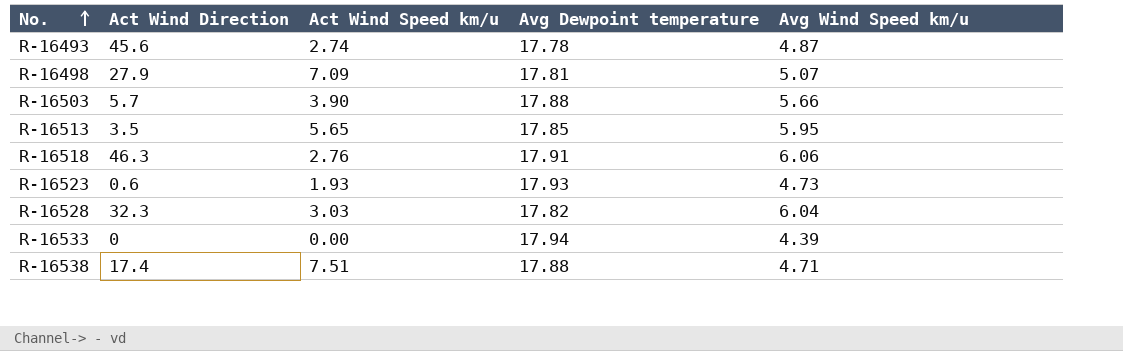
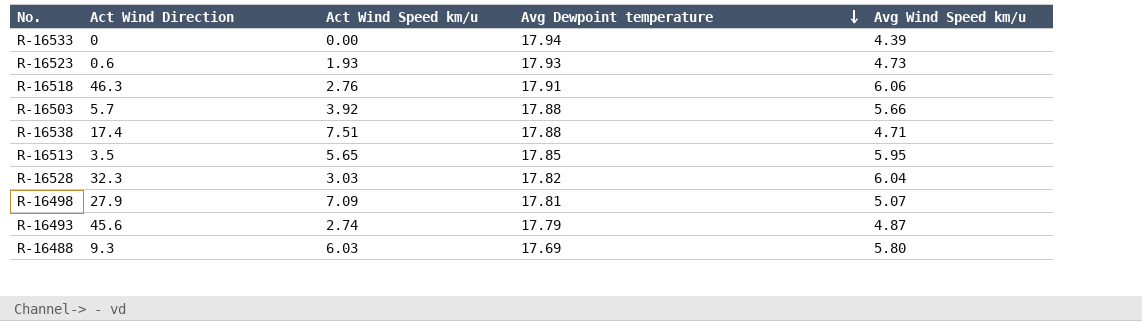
row order: No. ascending -> Avg Dewpoint temperature descending
R-16503 | Act Wind Speed km/u: 3.90 -> 3.92
R-16493 | Avg Dewpoint temperature: 17.78 -> 17.79
row R-16488: none -> 9.3 | 6.03 | 17.69 | 5.80

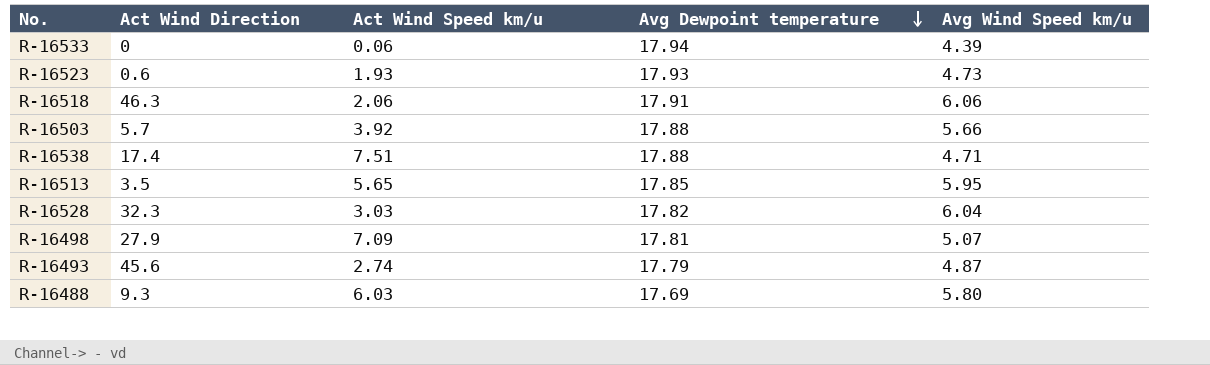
R-16533 | Act Wind Speed km/u: 0.00 -> 0.06
R-16518 | Act Wind Speed km/u: 2.76 -> 2.06

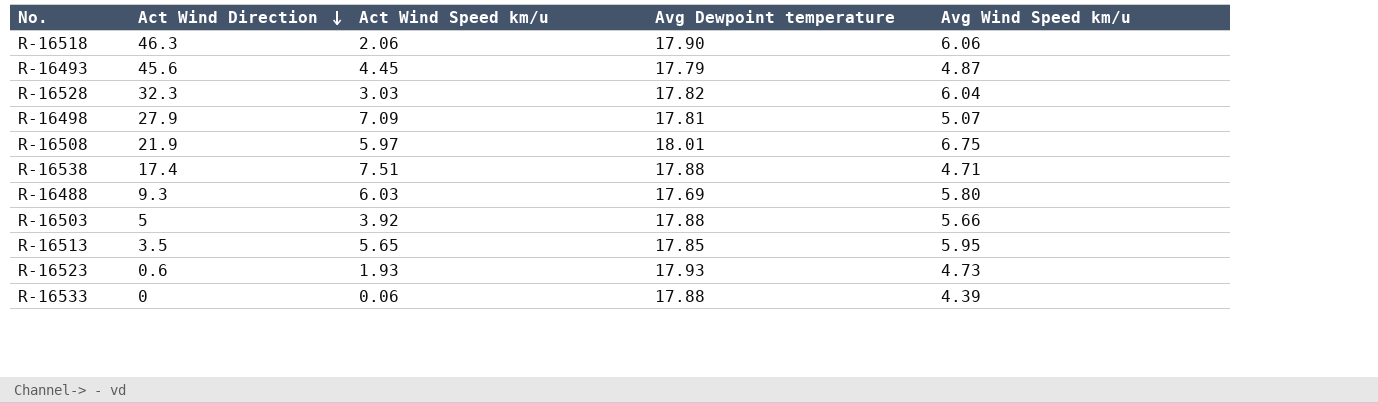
row order: Avg Dewpoint temperature descending -> Act Wind Direction descending
R-16518 | Avg Dewpoint temperature: 17.91 -> 17.90
R-16493 | Act Wind Speed km/u: 2.74 -> 4.45
row R-16508: none -> 21.9 | 5.97 | 18.01 | 6.75
R-16503 | Act Wind Direction: 5.7 -> 5
R-16533 | Avg Dewpoint temperature: 17.94 -> 17.88

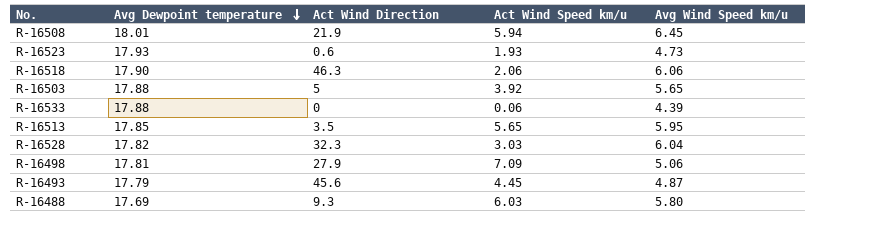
row order: Act Wind Direction descending -> Avg Dewpoint temperature descending
column Avg Dewpoint temperature | position: 4 -> 2
row R-16538: 17.4 | 7.51 | 17.88 | 4.71 -> none
R-16508 | Act Wind Speed km/u: 5.97 -> 5.94
R-16508 | Avg Wind Speed km/u: 6.75 -> 6.45
R-16503 | Avg Wind Speed km/u: 5.66 -> 5.65
R-16498 | Avg Wind Speed km/u: 5.07 -> 5.06

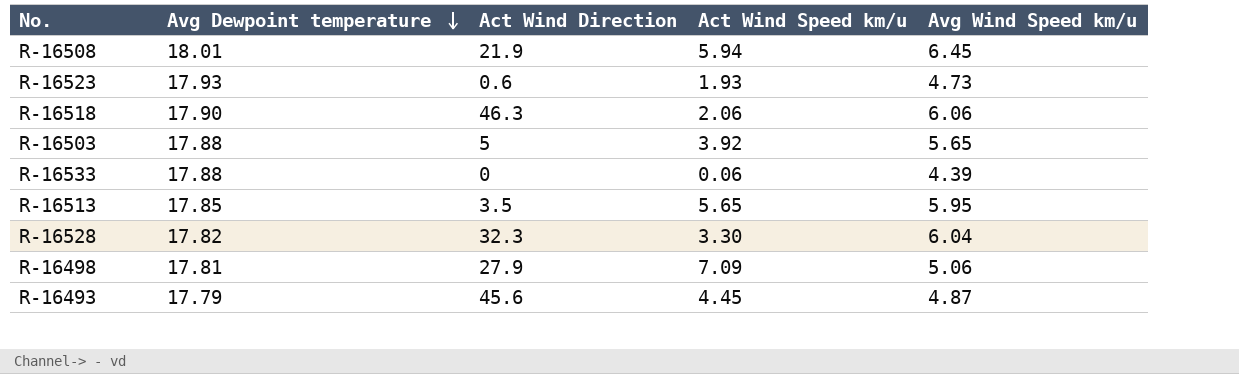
row R-16488: 17.69 | 9.3 | 6.03 | 5.80 -> none
R-16528 | Act Wind Speed km/u: 3.03 -> 3.30

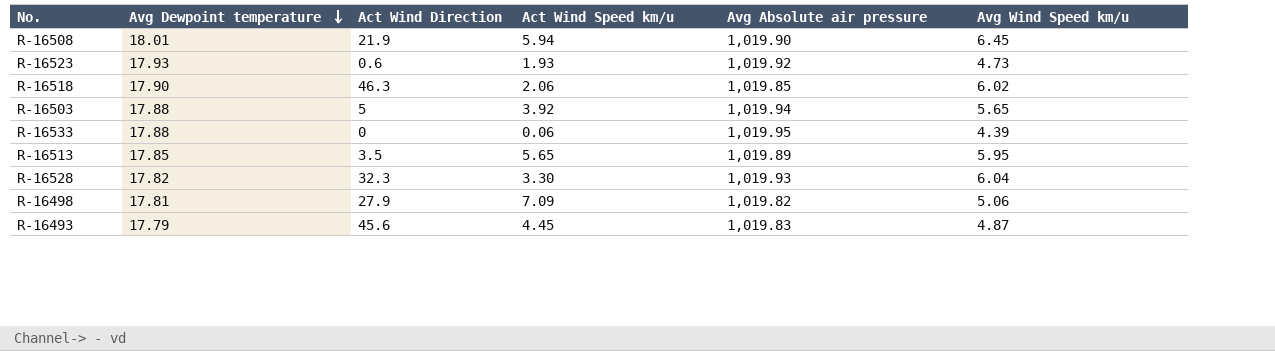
column Avg Absolute air pressure | position: none -> 5
R-16518 | Avg Wind Speed km/u: 6.06 -> 6.02

